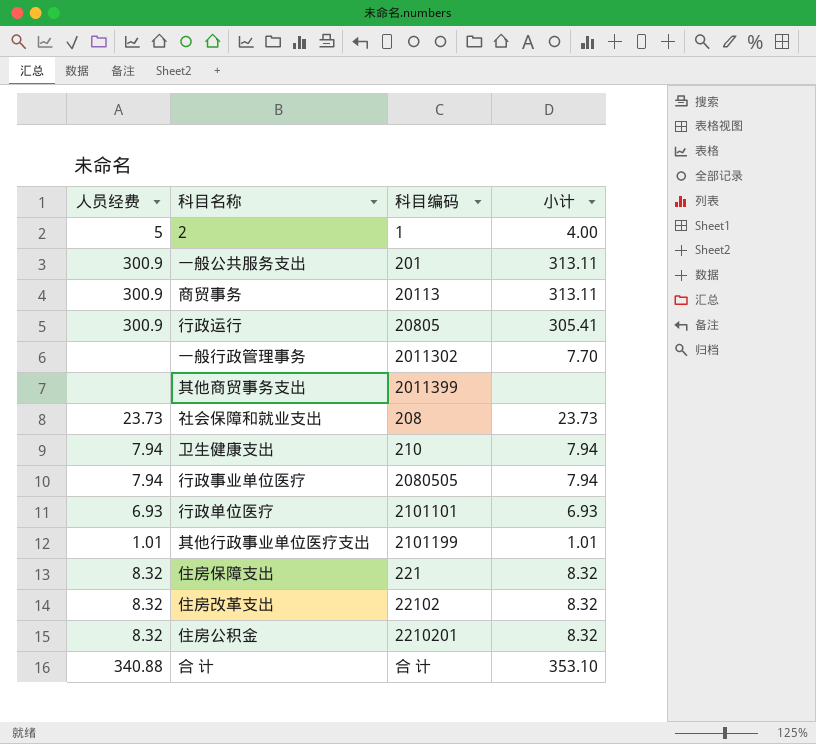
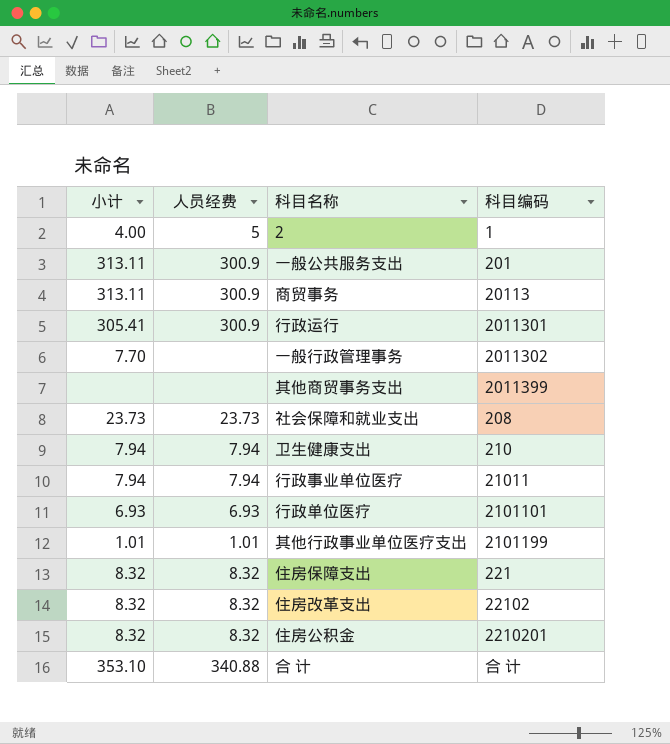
column 小计 | position: 4 -> 1
行政运行 | 科目编码: 20805 -> 2011301
行政事业单位医疗 | 科目编码: 2080505 -> 21011

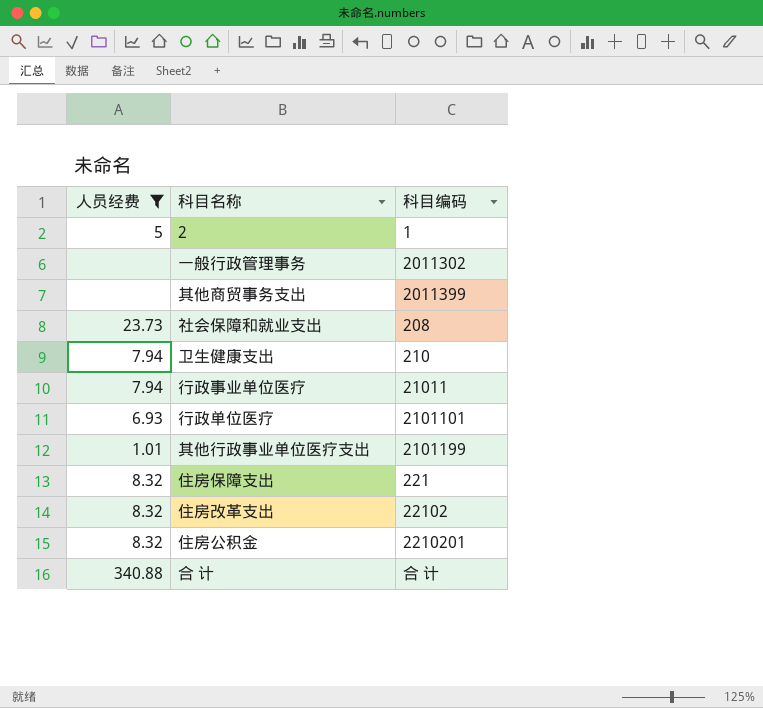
filter: none -> 人员经费 != 300.9
column 小计 | position: 1 -> none

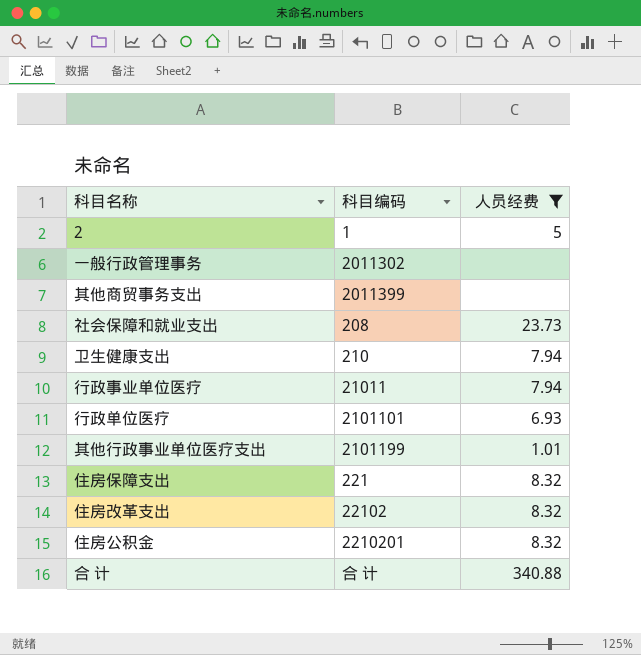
column 人员经费 | position: 1 -> 3

